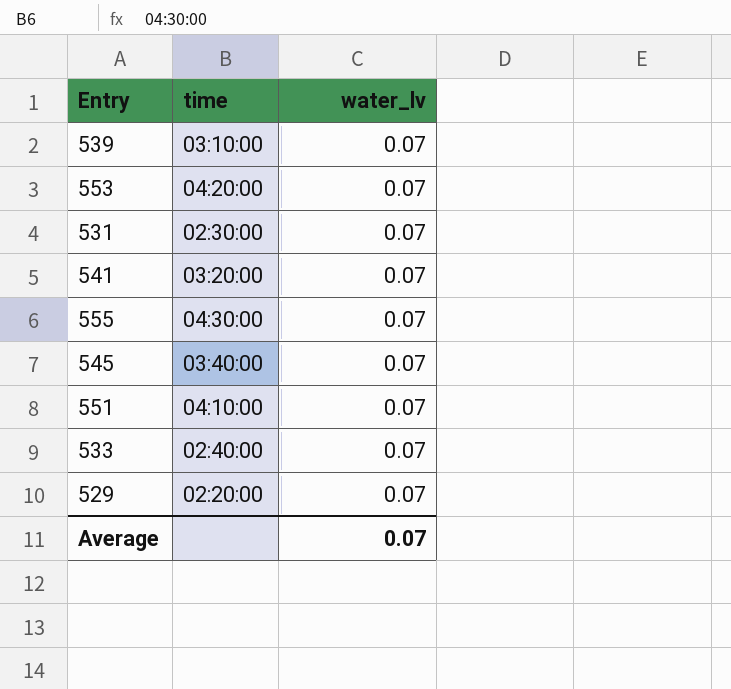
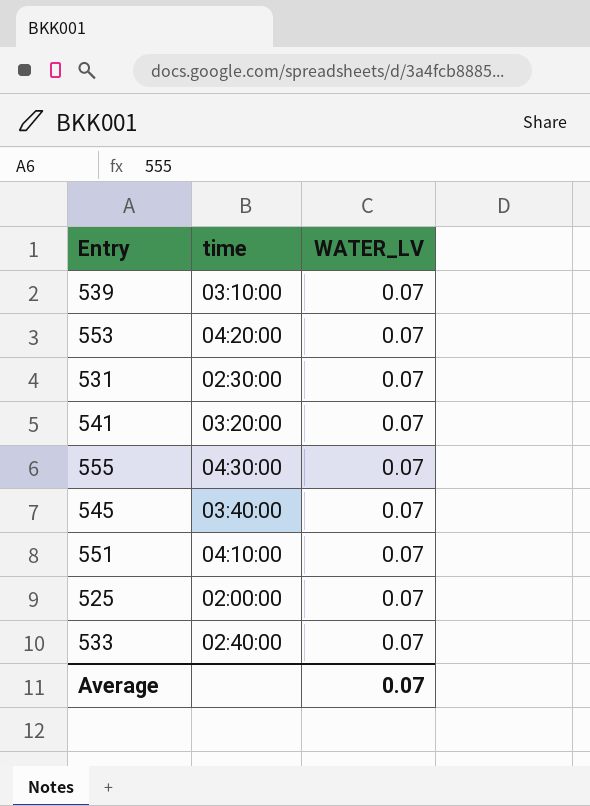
column name: water_lv -> WATER_LV
row 529: 02:20:00 | 0.07 -> none
row 525: none -> 02:00:00 | 0.07

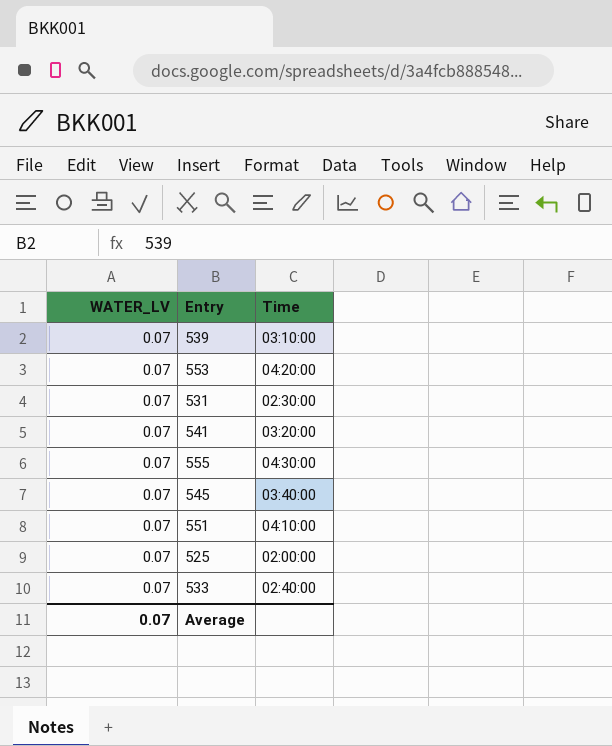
column WATER_LV | position: 3 -> 1
column name: time -> Time

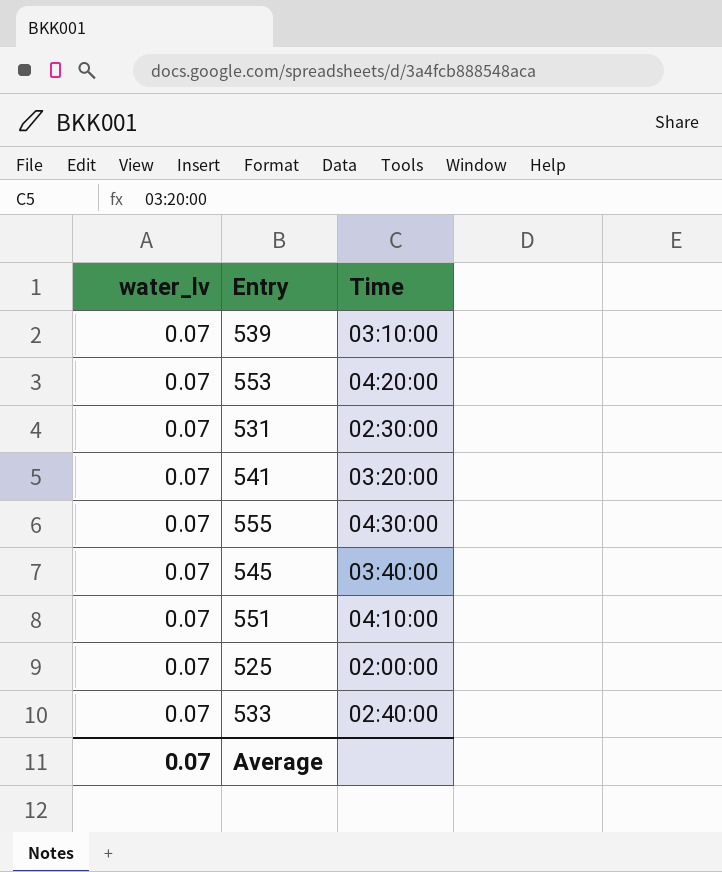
column name: WATER_LV -> water_lv

